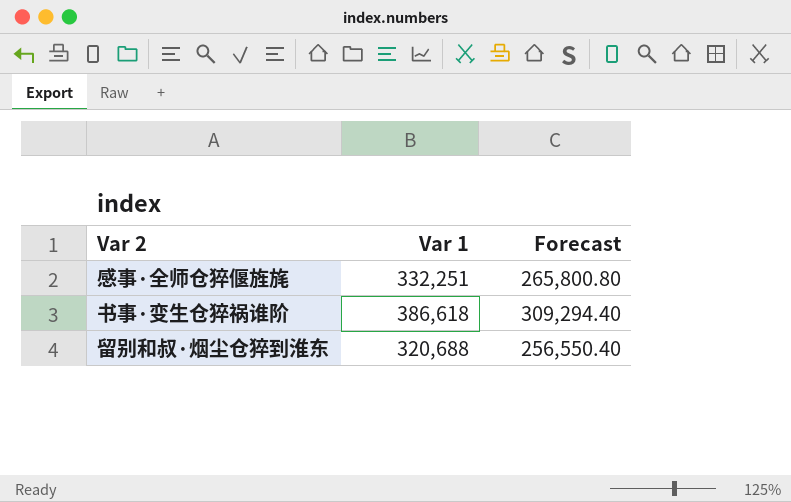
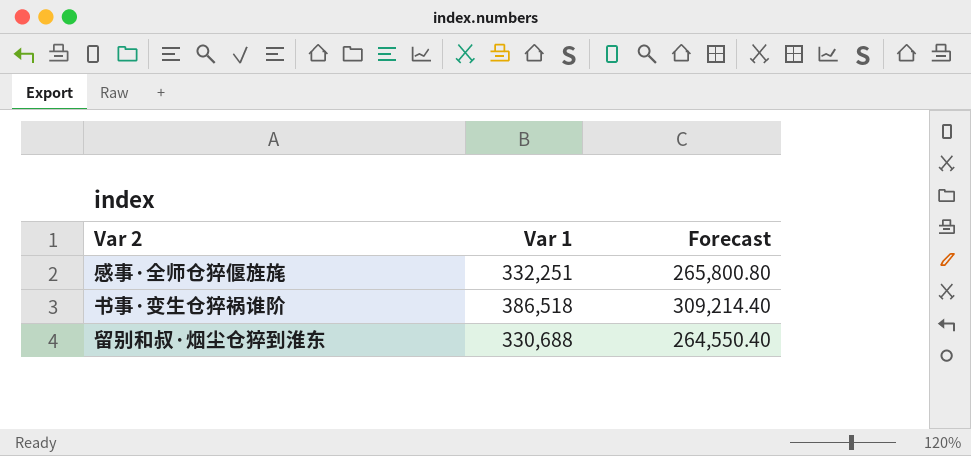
书事·变生仓猝祸谁阶 | Var 1: 386,618 -> 386,518
书事·变生仓猝祸谁阶 | Forecast: 309,294.40 -> 309,214.40
留别和叔·烟尘仓猝到淮东 | Var 1: 320,688 -> 330,688
留别和叔·烟尘仓猝到淮东 | Forecast: 256,550.40 -> 264,550.40

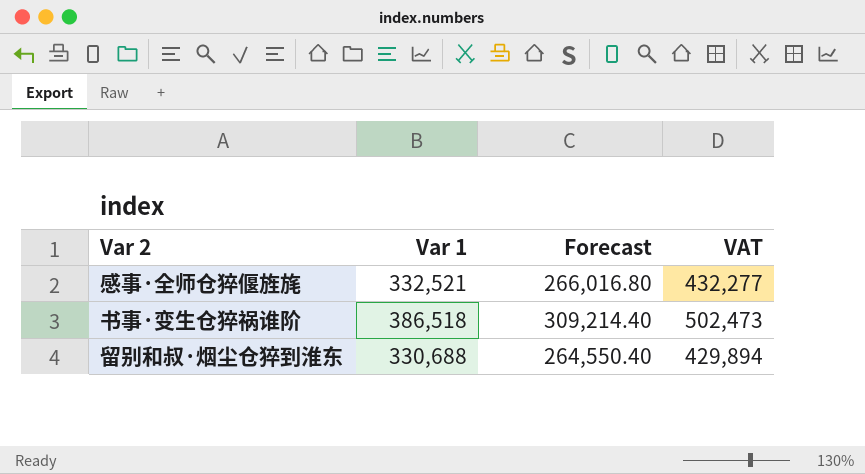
column VAT | formula: none -> [Var 1] * 1.3
感事·全师仓猝偃旌旄 | Var 1: 332,251 -> 332,521
感事·全师仓猝偃旌旄 | Forecast: 265,800.80 -> 266,016.80

